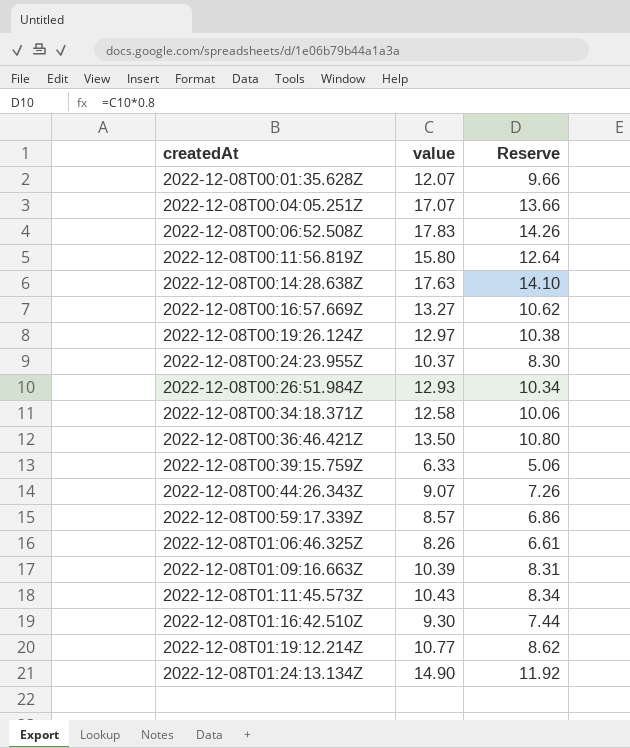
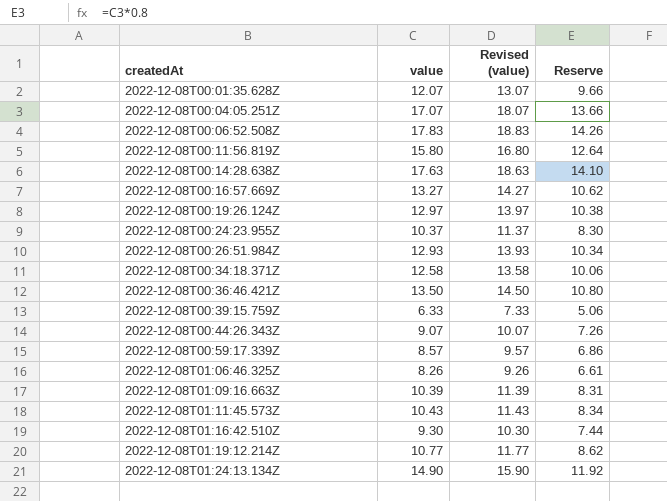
column Revised (value) | formula: none -> [value] + 1

